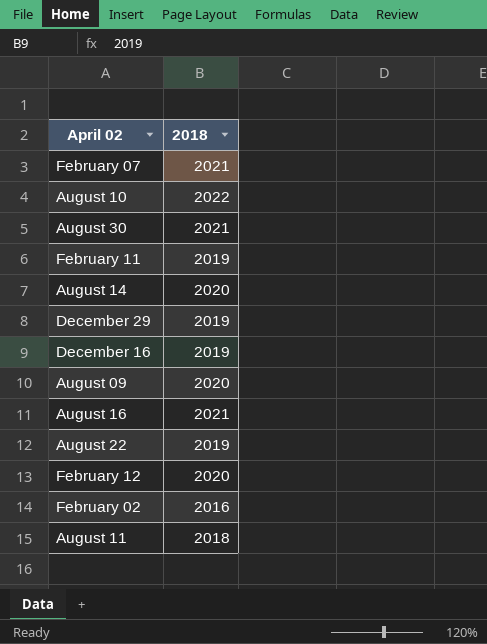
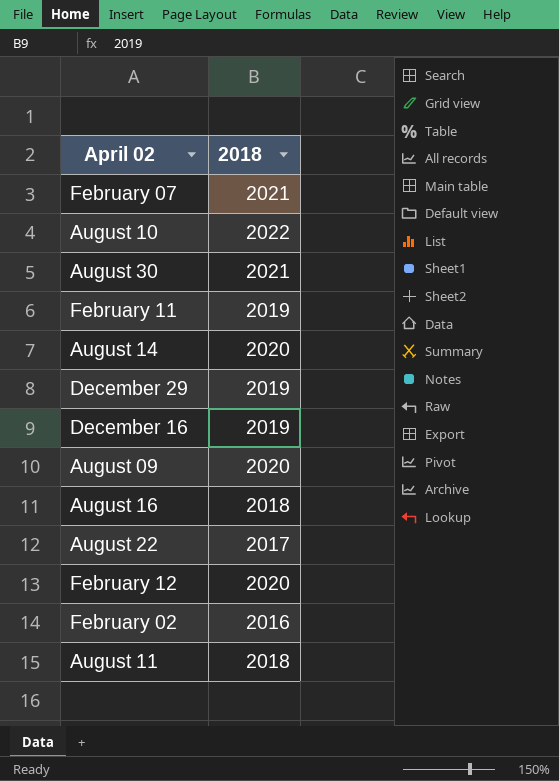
August 16 | 2018: 2021 -> 2018
August 22 | 2018: 2019 -> 2017

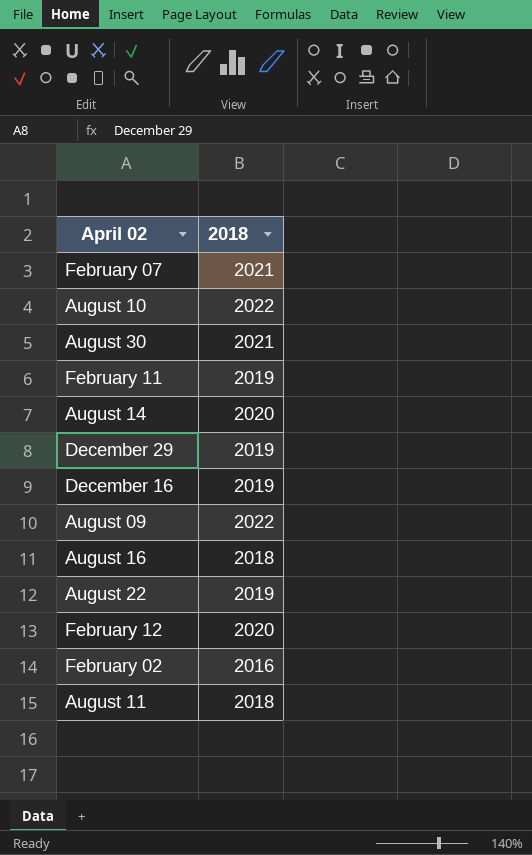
August 09 | 2018: 2020 -> 2022
August 22 | 2018: 2017 -> 2019

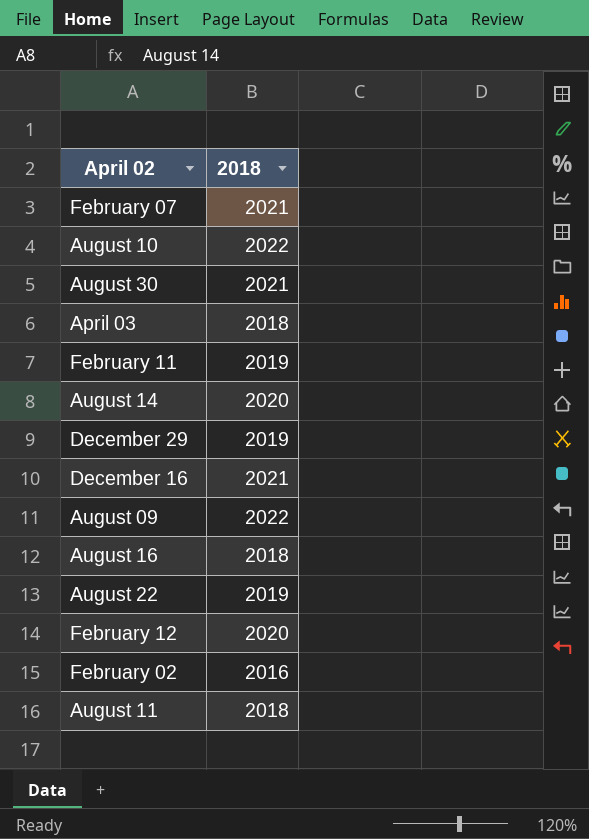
row April 03: none -> 2018
December 16 | 2018: 2019 -> 2021

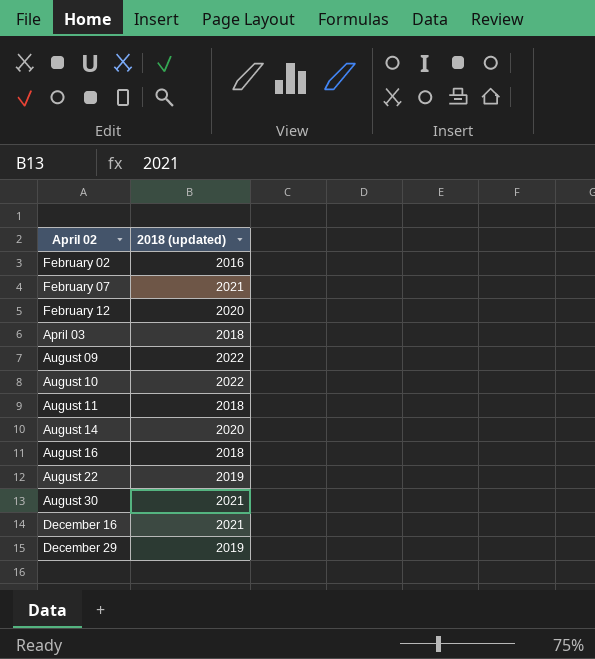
row order: none -> April 02 ascending
column name: 2018 -> 2018 (updated)
row February 11: 2019 -> none

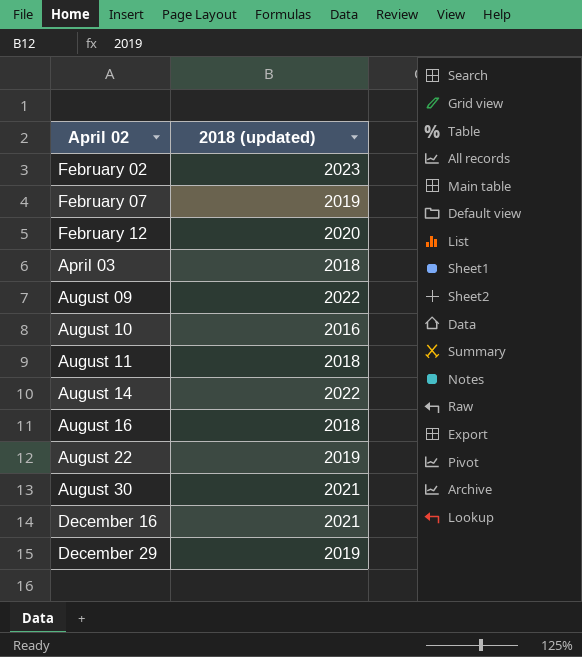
February 02 | 2018 (updated): 2016 -> 2023
February 07 | 2018 (updated): 2021 -> 2019
August 10 | 2018 (updated): 2022 -> 2016
August 14 | 2018 (updated): 2020 -> 2022

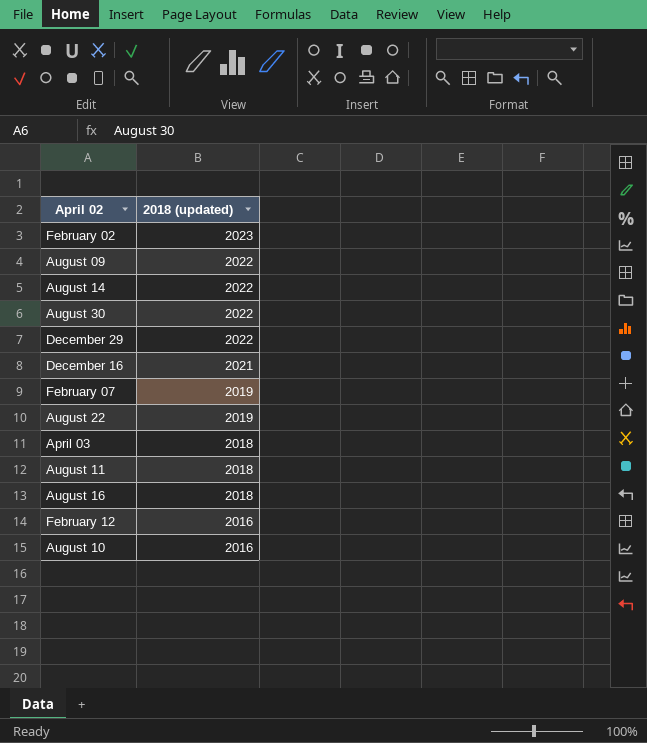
row order: April 02 ascending -> 2018 (updated) descending
August 30 | 2018 (updated): 2021 -> 2022
December 29 | 2018 (updated): 2019 -> 2022
February 12 | 2018 (updated): 2020 -> 2016

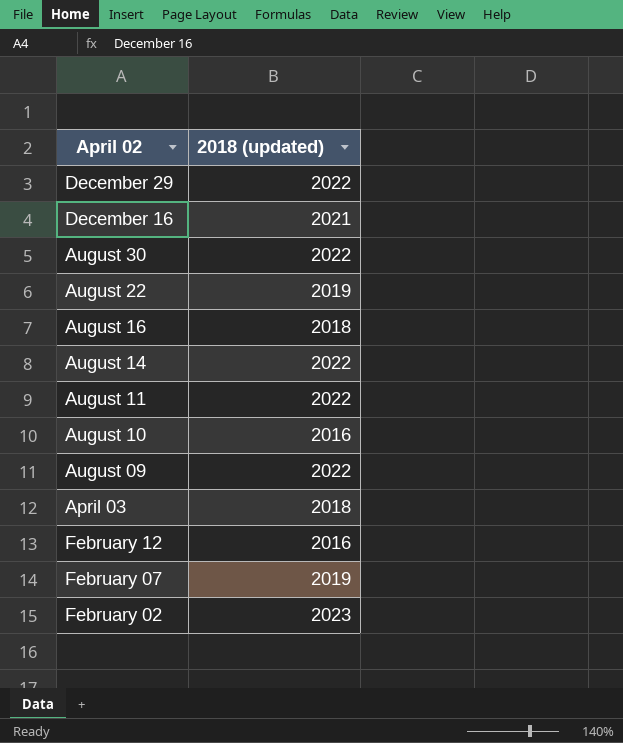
row order: 2018 (updated) descending -> April 02 descending
August 11 | 2018 (updated): 2018 -> 2022

